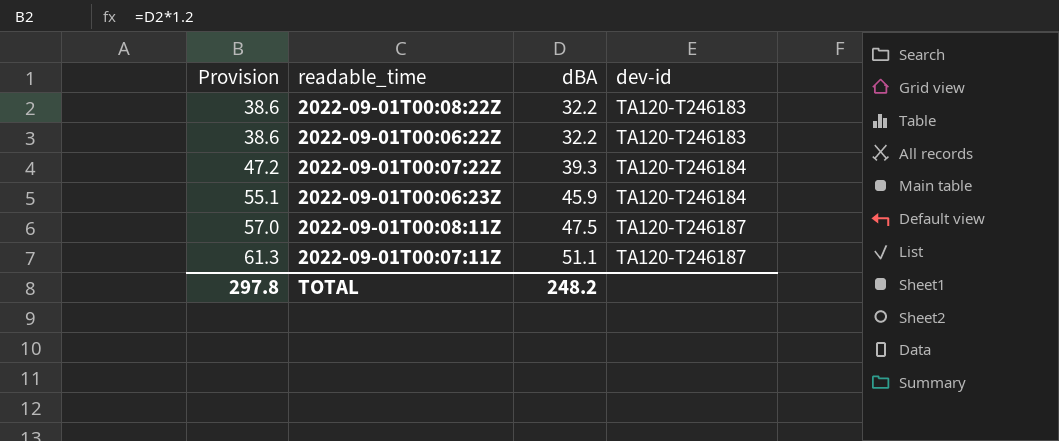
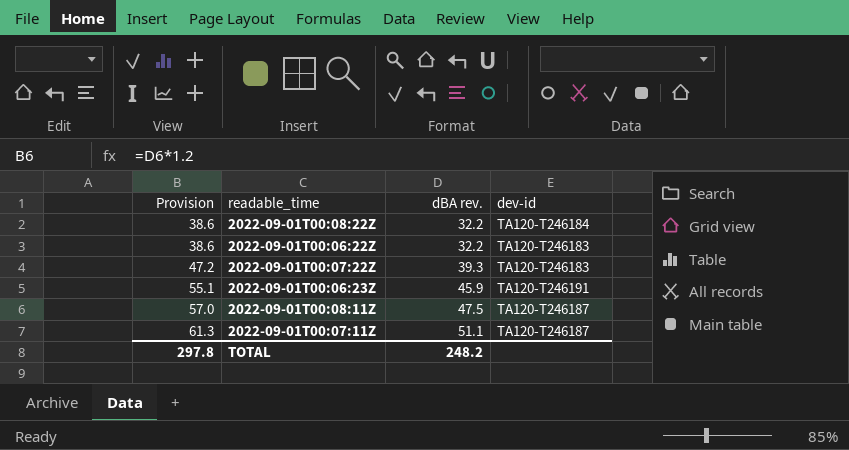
column name: dBA -> dBA rev.
2022-09-01T00:08:22Z | dev-id: TA120-T246183 -> TA120-T246184
2022-09-01T00:07:22Z | dev-id: TA120-T246184 -> TA120-T246183
2022-09-01T00:06:23Z | dev-id: TA120-T246184 -> TA120-T246191

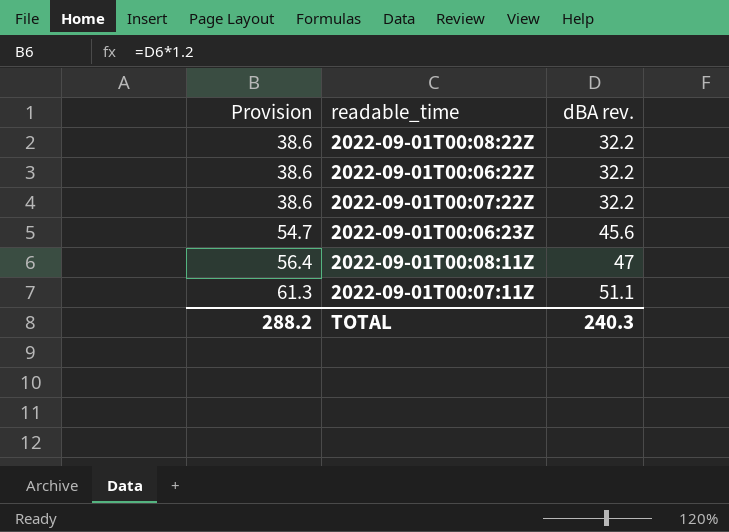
column dev-id | position: 4 -> none
2022-09-01T00:07:22Z | Provision: 47.2 -> 38.6
2022-09-01T00:07:22Z | dBA rev.: 39.3 -> 32.2
2022-09-01T00:06:23Z | Provision: 55.1 -> 54.7
2022-09-01T00:06:23Z | dBA rev.: 45.9 -> 45.6
2022-09-01T00:08:11Z | Provision: 57.0 -> 56.4
2022-09-01T00:08:11Z | dBA rev.: 47.5 -> 47
TOTAL | Provision: 297.8 -> 288.2
TOTAL | dBA rev.: 248.2 -> 240.3

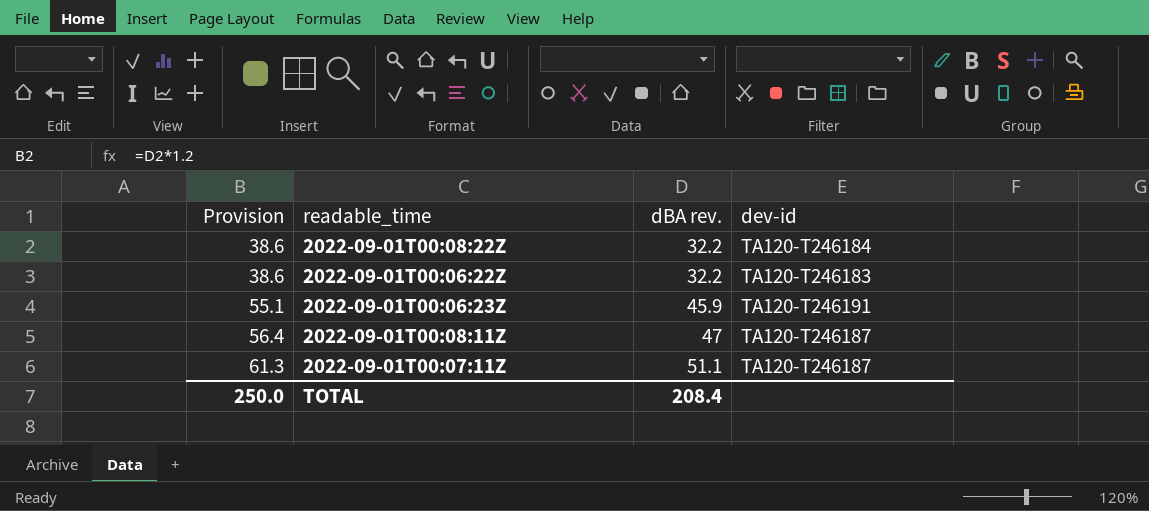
column dev-id | position: none -> 4
row 2022-09-01T00:07:22Z: 38.6 | 32.2 -> none
2022-09-01T00:06:23Z | Provision: 54.7 -> 55.1
2022-09-01T00:06:23Z | dBA rev.: 45.6 -> 45.9
TOTAL | Provision: 288.2 -> 250.0
TOTAL | dBA rev.: 240.3 -> 208.4

